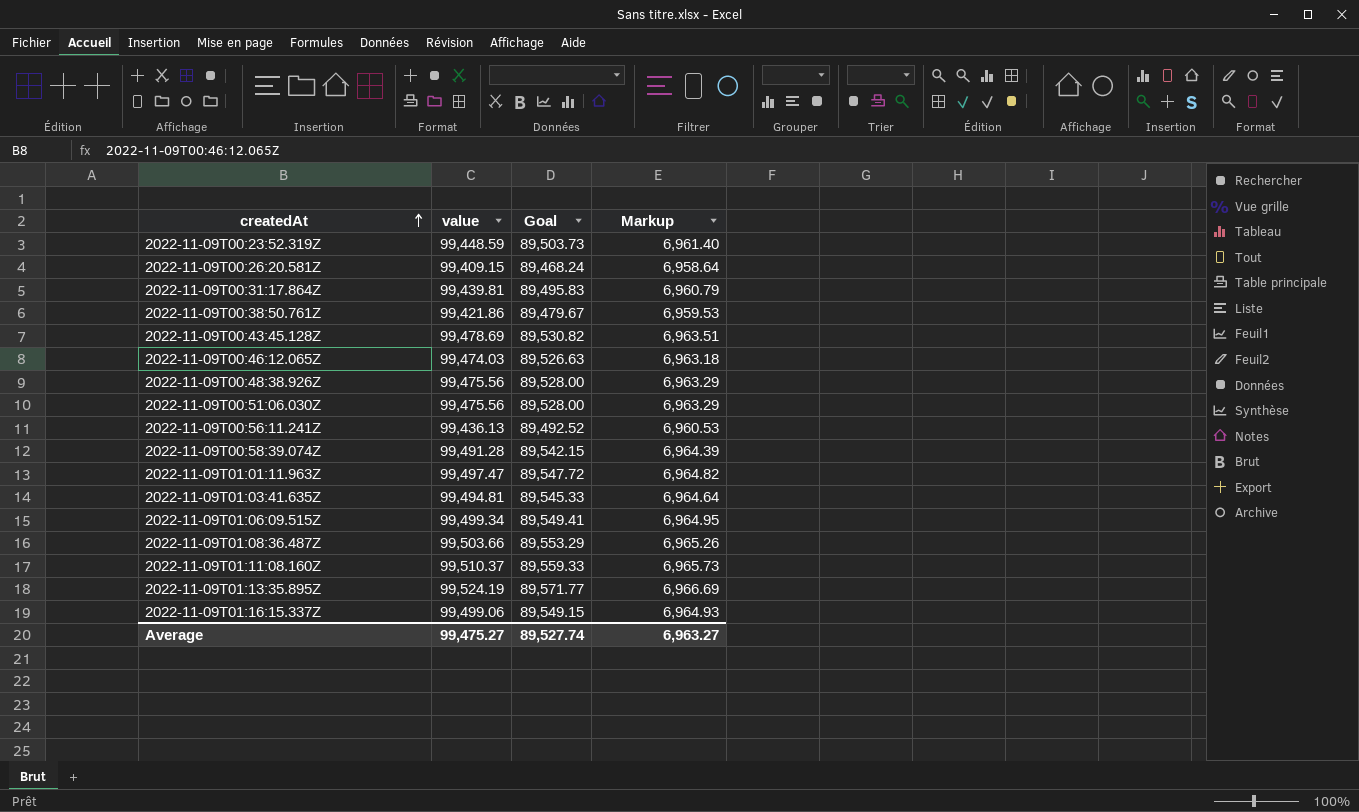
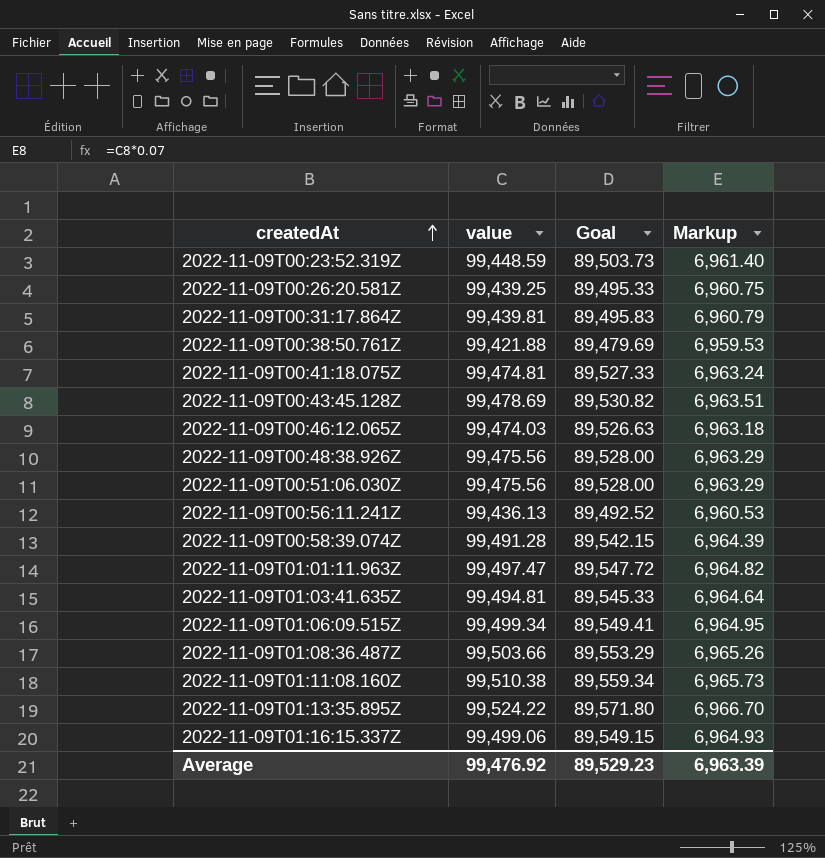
2022-11-09T00:26:20.581Z | value: 99,409.15 -> 99,439.25
2022-11-09T00:26:20.581Z | Goal: 89,468.24 -> 89,495.33
2022-11-09T00:26:20.581Z | Markup: 6,958.64 -> 6,960.75
2022-11-09T00:38:50.761Z | value: 99,421.86 -> 99,421.88
2022-11-09T00:38:50.761Z | Goal: 89,479.67 -> 89,479.69
row 2022-11-09T00:41:18.075Z: none -> 99,474.81 | 89,527.33 | 6,963.24
2022-11-09T01:11:08.160Z | value: 99,510.37 -> 99,510.38
2022-11-09T01:11:08.160Z | Goal: 89,559.33 -> 89,559.34
2022-11-09T01:13:35.895Z | value: 99,524.19 -> 99,524.22
2022-11-09T01:13:35.895Z | Goal: 89,571.77 -> 89,571.80
2022-11-09T01:13:35.895Z | Markup: 6,966.69 -> 6,966.70
Average | value: 99,475.27 -> 99,476.92
Average | Goal: 89,527.74 -> 89,529.23
Average | Markup: 6,963.27 -> 6,963.39

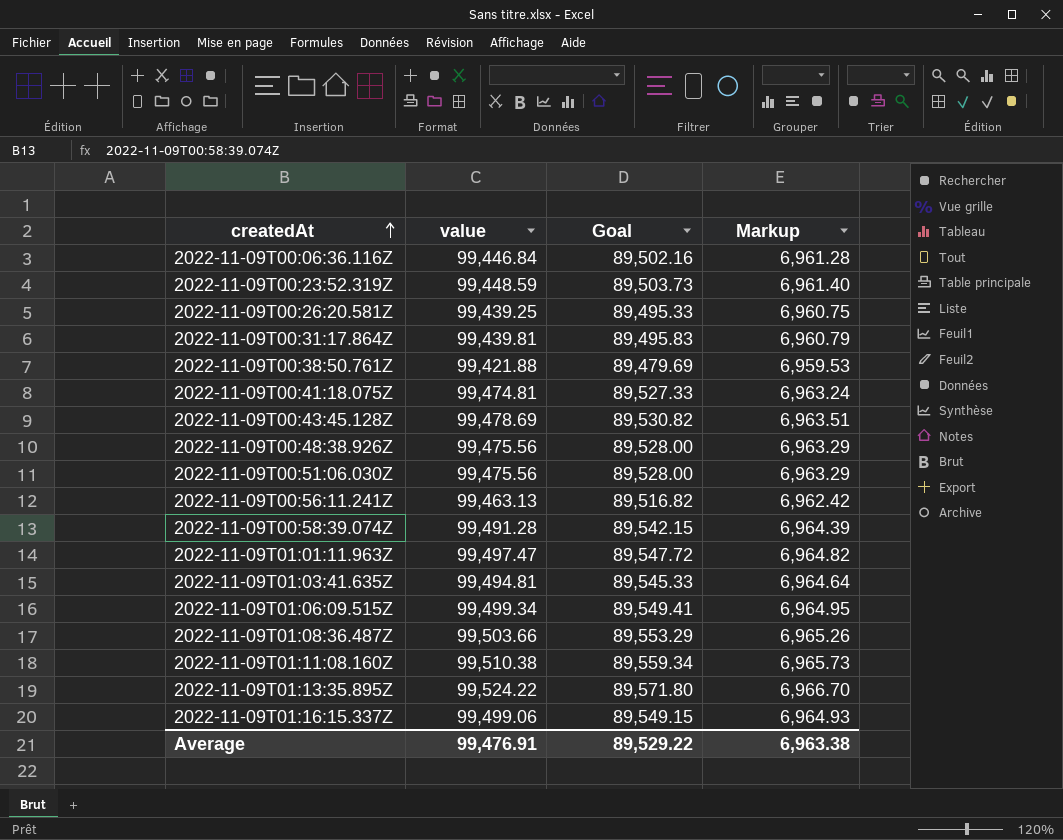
row 2022-11-09T00:46:12.065Z: 99,474.03 | 89,526.63 | 6,963.18 -> none
row 2022-11-09T00:06:36.116Z: none -> 99,446.84 | 89,502.16 | 6,961.28
2022-11-09T00:56:11.241Z | value: 99,436.13 -> 99,463.13
2022-11-09T00:56:11.241Z | Goal: 89,492.52 -> 89,516.82
2022-11-09T00:56:11.241Z | Markup: 6,960.53 -> 6,962.42
Average | value: 99,476.92 -> 99,476.91
Average | Goal: 89,529.23 -> 89,529.22
Average | Markup: 6,963.39 -> 6,963.38

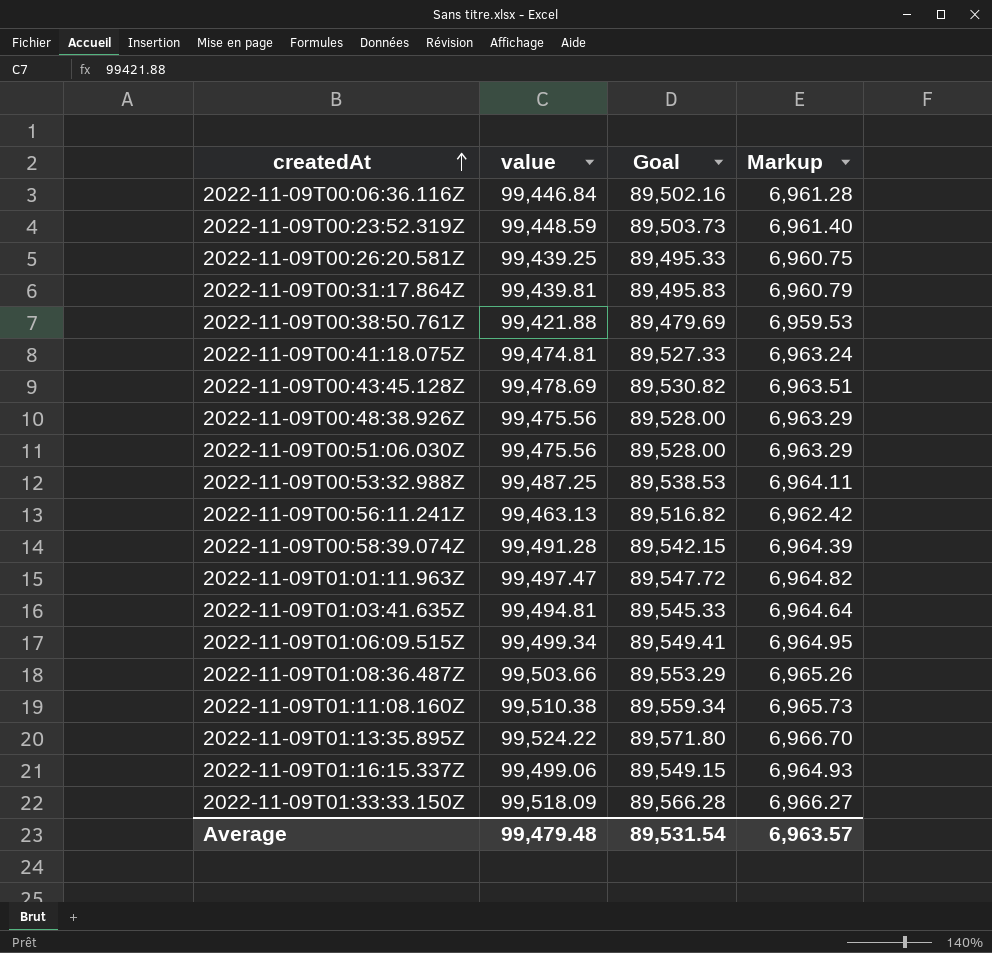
row 2022-11-09T00:53:32.988Z: none -> 99,487.25 | 89,538.53 | 6,964.11
row 2022-11-09T01:33:33.150Z: none -> 99,518.09 | 89,566.28 | 6,966.27
Average | value: 99,476.91 -> 99,479.48
Average | Goal: 89,529.22 -> 89,531.54
Average | Markup: 6,963.38 -> 6,963.57

